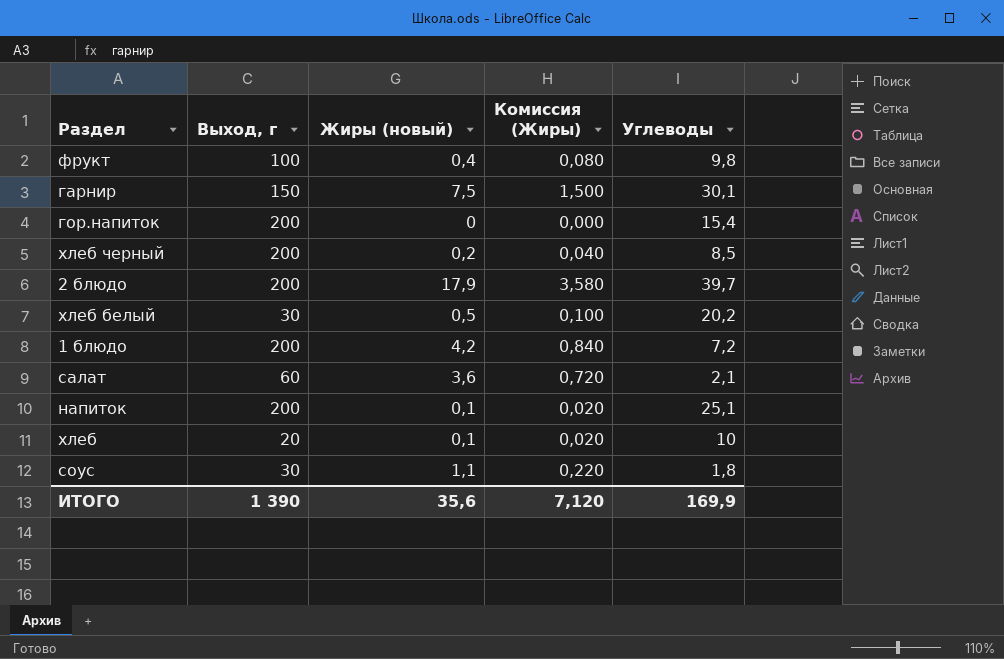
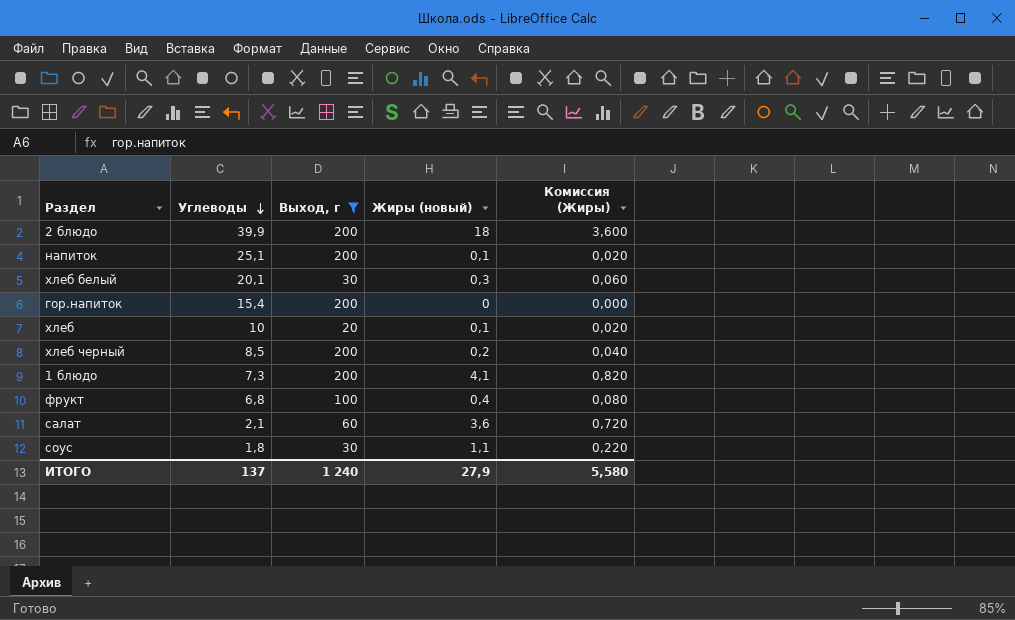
filter: none -> Выход, г != 150
row order: none -> Углеводы descending
column Углеводы | position: 5 -> 2
2 блюдо | Углеводы: 39,7 -> 39,9
2 блюдо | Жиры (новый): 17,9 -> 18
2 блюдо | Комиссия (Жиры): 3,580 -> 3,600
хлеб белый | Углеводы: 20,2 -> 20,1
хлеб белый | Жиры (новый): 0,5 -> 0,3
хлеб белый | Комиссия (Жиры): 0,100 -> 0,060
1 блюдо | Углеводы: 7,2 -> 7,3
1 блюдо | Жиры (новый): 4,2 -> 4,1
1 блюдо | Комиссия (Жиры): 0,840 -> 0,820
фрукт | Углеводы: 9,8 -> 6,8
ИТОГО | Углеводы: 169,9 -> 137
ИТОГО | Выход, г: 1 390 -> 1 240
ИТОГО | Жиры (новый): 35,6 -> 27,9
ИТОГО | Комиссия (Жиры): 7,120 -> 5,580

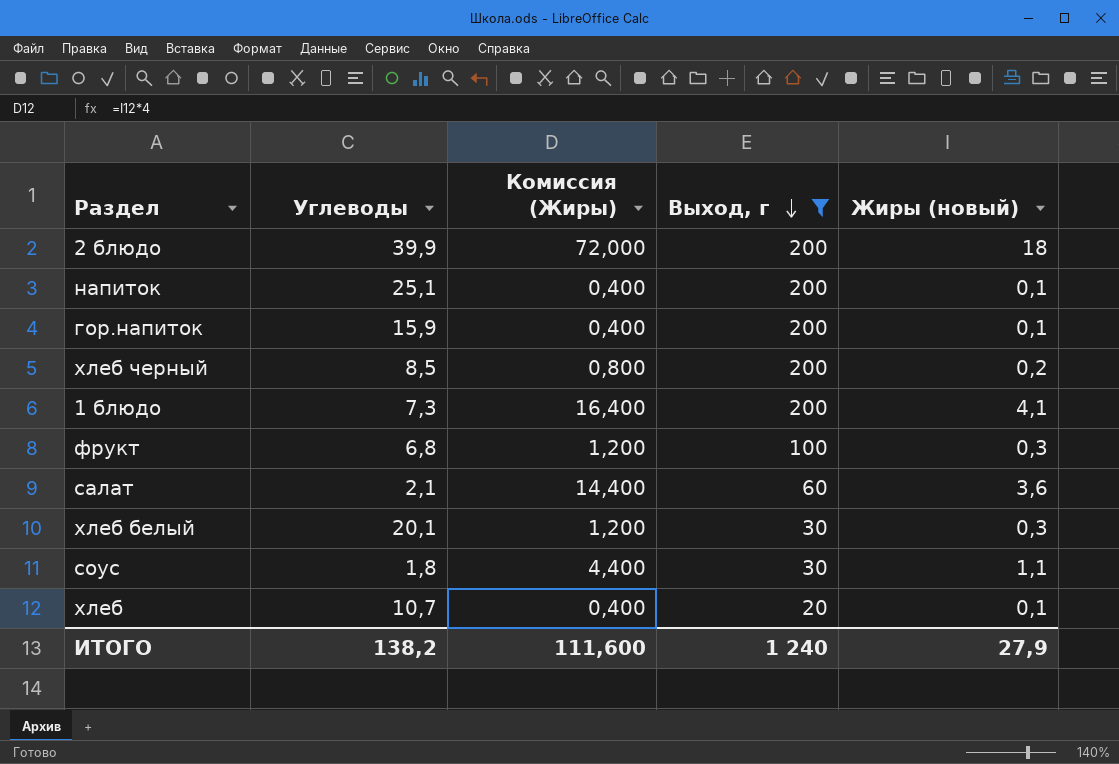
row order: Углеводы descending -> Выход, г descending
column Комиссия (Жиры) | formula: [Жиры (новый)] * 0,2 -> [Жиры (новый)] * 4
column Комиссия (Жиры) | position: 5 -> 3
гор.напиток | Углеводы: 15,4 -> 15,9
гор.напиток | Жиры (новый): 0 -> 0,1
фрукт | Жиры (новый): 0,4 -> 0,3
хлеб | Углеводы: 10 -> 10,7
ИТОГО | Углеводы: 137 -> 138,2
ИТОГО | Комиссия (Жиры): 5,580 -> 111,600

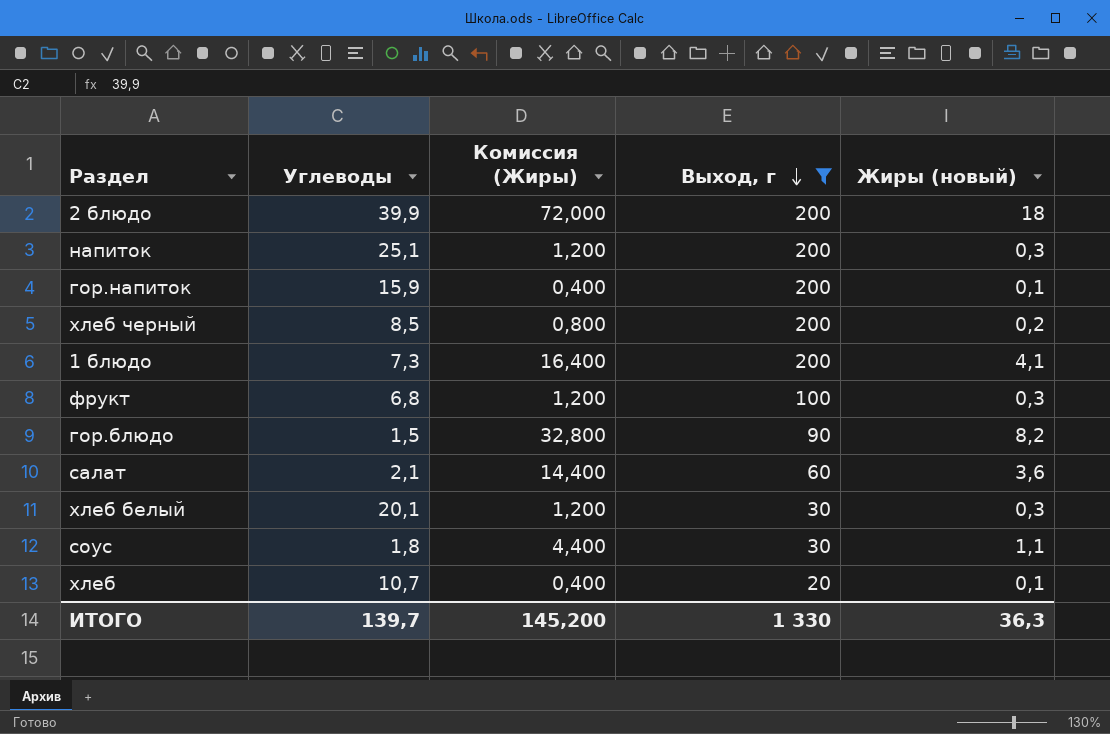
напиток | Комиссия (Жиры): 0,400 -> 1,200
напиток | Жиры (новый): 0,1 -> 0,3
row гор.блюдо: none -> 1,5 | 32,800 | 90 | 8,2
ИТОГО | Углеводы: 138,2 -> 139,7
ИТОГО | Комиссия (Жиры): 111,600 -> 145,200
ИТОГО | Выход, г: 1 240 -> 1 330
ИТОГО | Жиры (новый): 27,9 -> 36,3

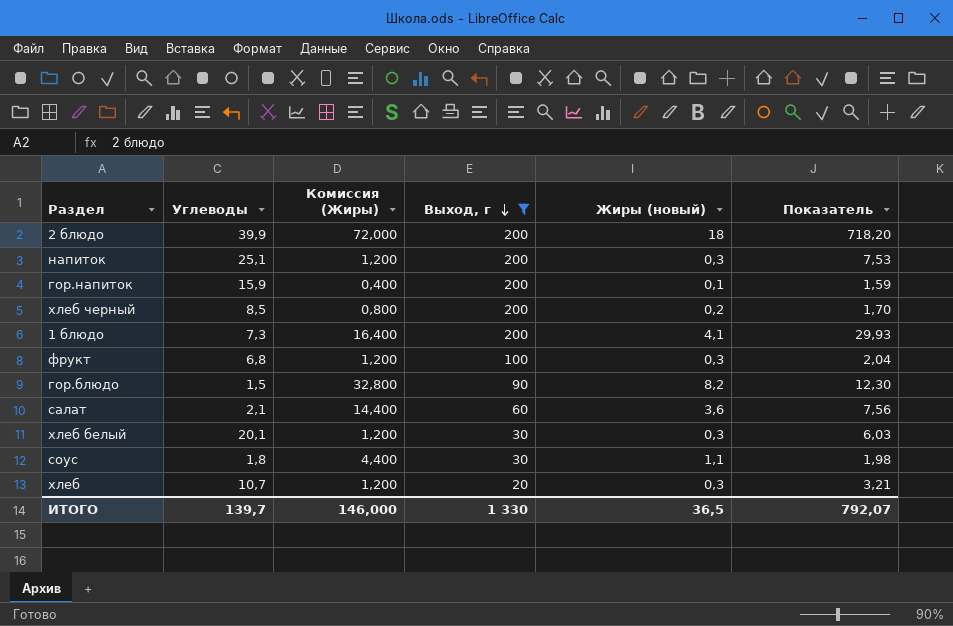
column Показатель | formula: none -> [Углеводы] * [Жиры (новый)]
хлеб | Комиссия (Жиры): 0,400 -> 1,200
хлеб | Жиры (новый): 0,1 -> 0,3
ИТОГО | Комиссия (Жиры): 145,200 -> 146,000
ИТОГО | Жиры (новый): 36,3 -> 36,5

